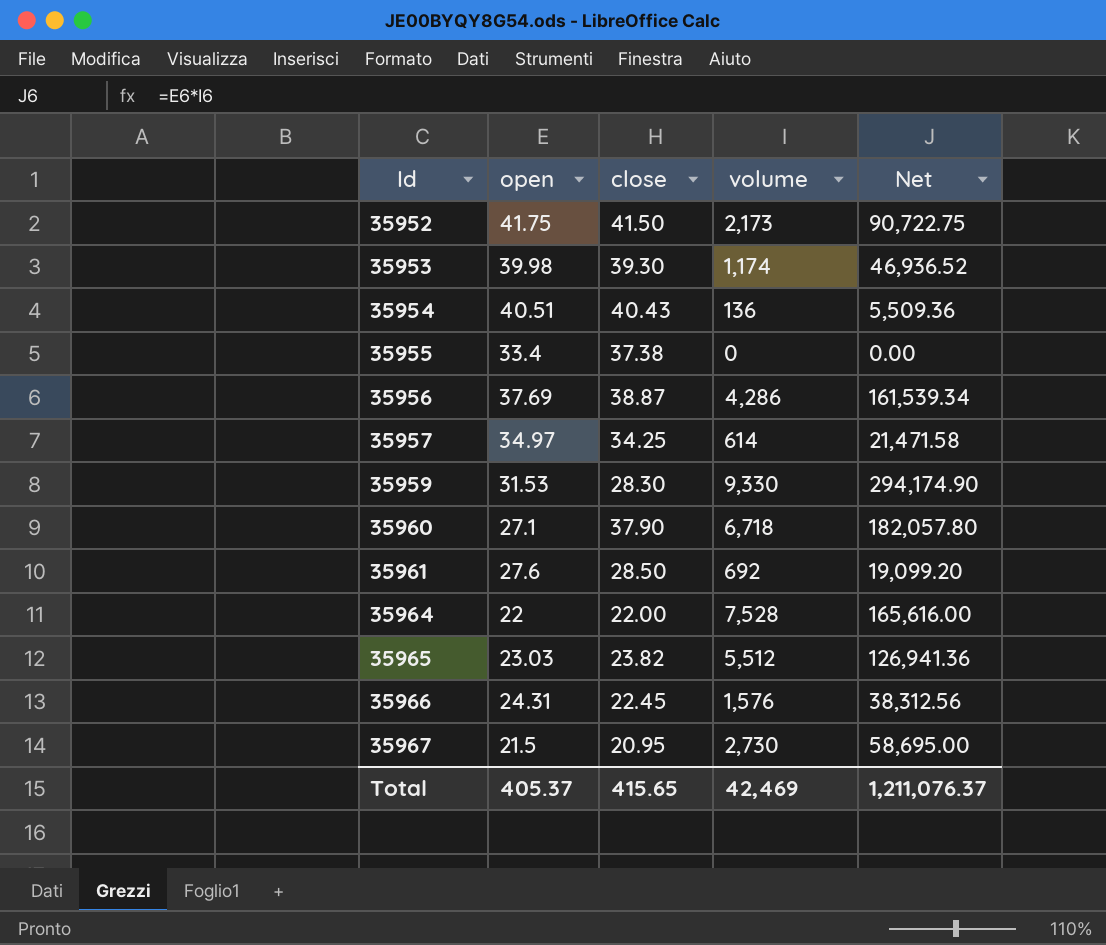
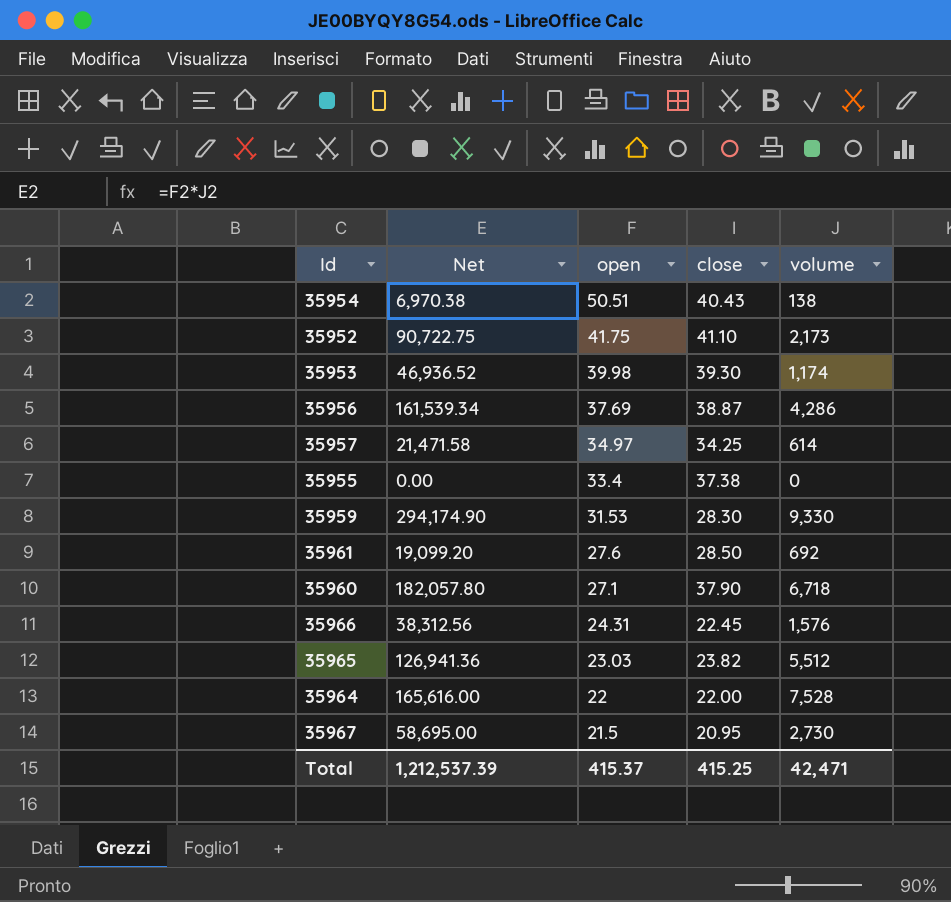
row order: Id ascending -> open descending
column Net | position: 5 -> 2
35954 | Net: 5,509.36 -> 6,970.38
35954 | open: 40.51 -> 50.51
35954 | volume: 136 -> 138
35952 | close: 41.50 -> 41.10
Total | Net: 1,211,076.37 -> 1,212,537.39
Total | open: 405.37 -> 415.37
Total | close: 415.65 -> 415.25
Total | volume: 42,469 -> 42,471

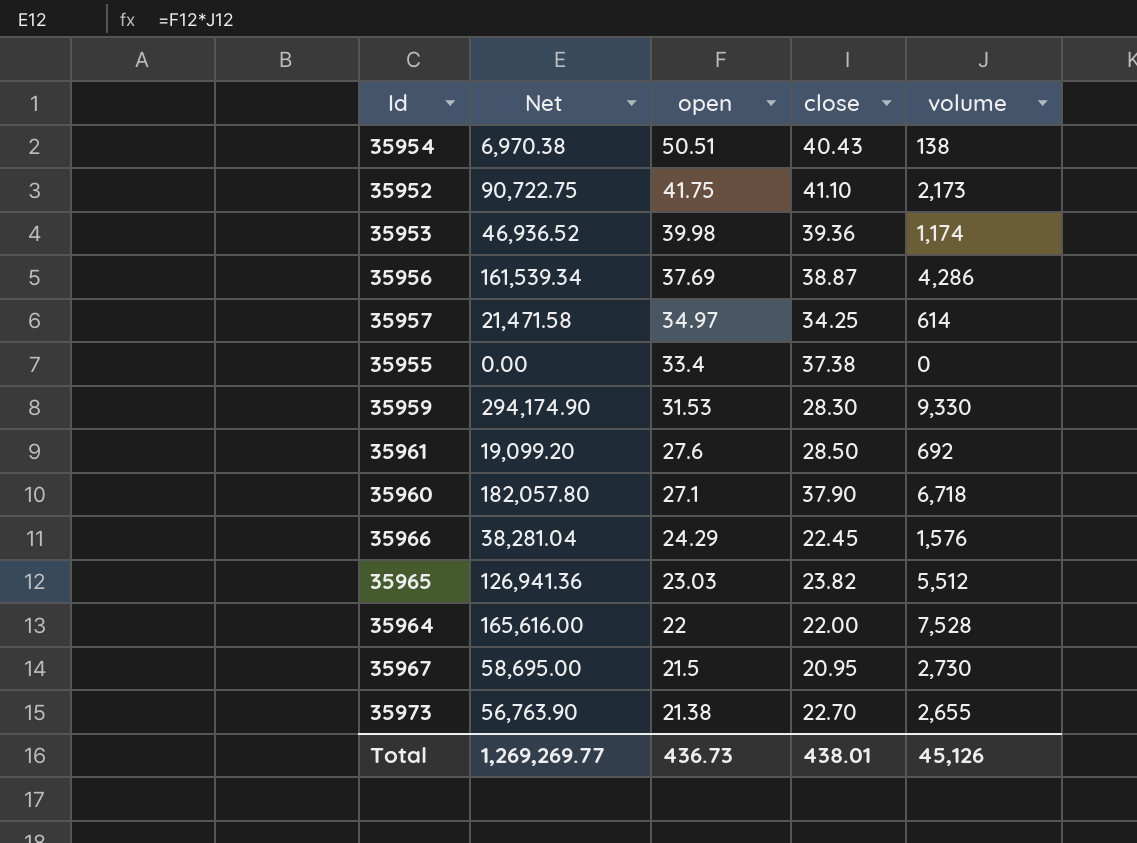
35953 | close: 39.30 -> 39.36
35966 | Net: 38,312.56 -> 38,281.04
35966 | open: 24.31 -> 24.29
row 35973: none -> 56,763.90 | 21.38 | 22.70 | 2,655
Total | Net: 1,212,537.39 -> 1,269,269.77
Total | open: 415.37 -> 436.73
Total | close: 415.25 -> 438.01
Total | volume: 42,471 -> 45,126

